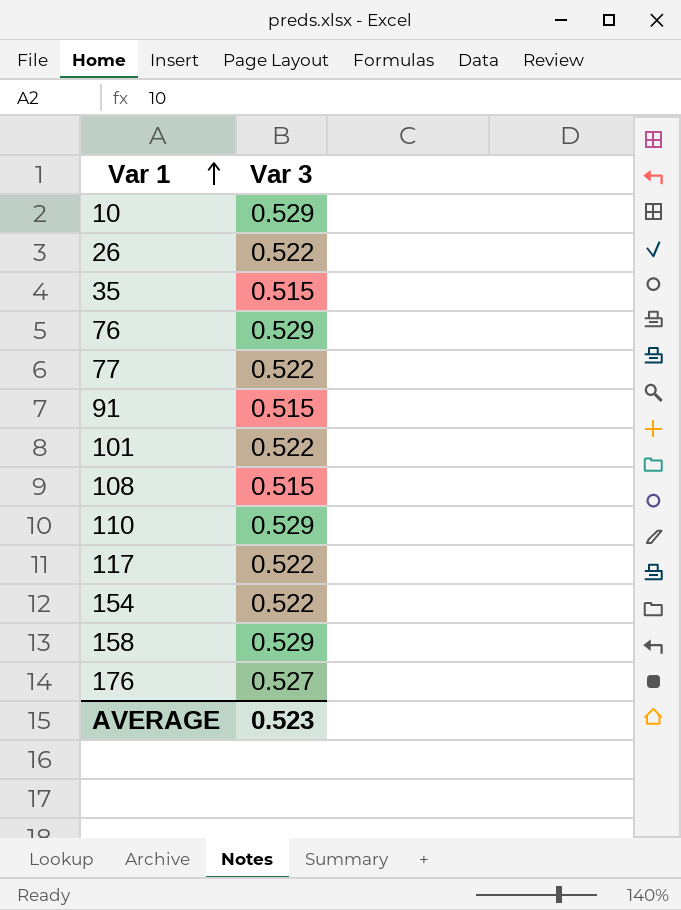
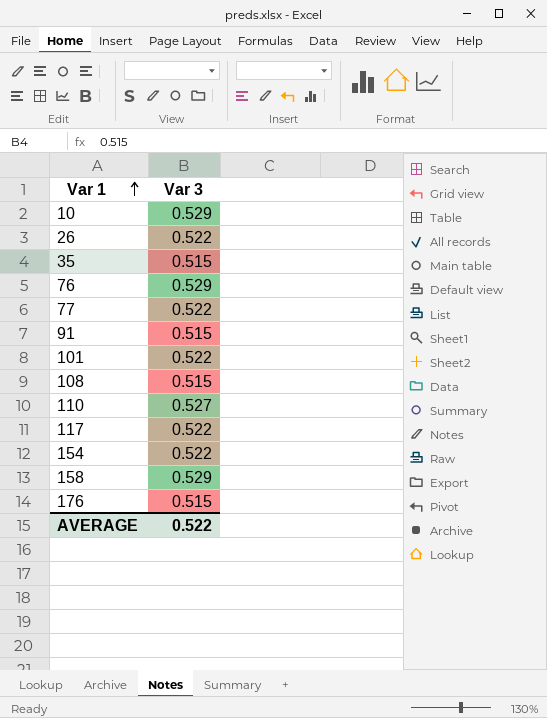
110 | Var 3: 0.529 -> 0.527
176 | Var 3: 0.527 -> 0.515
AVERAGE | Var 3: 0.523 -> 0.522

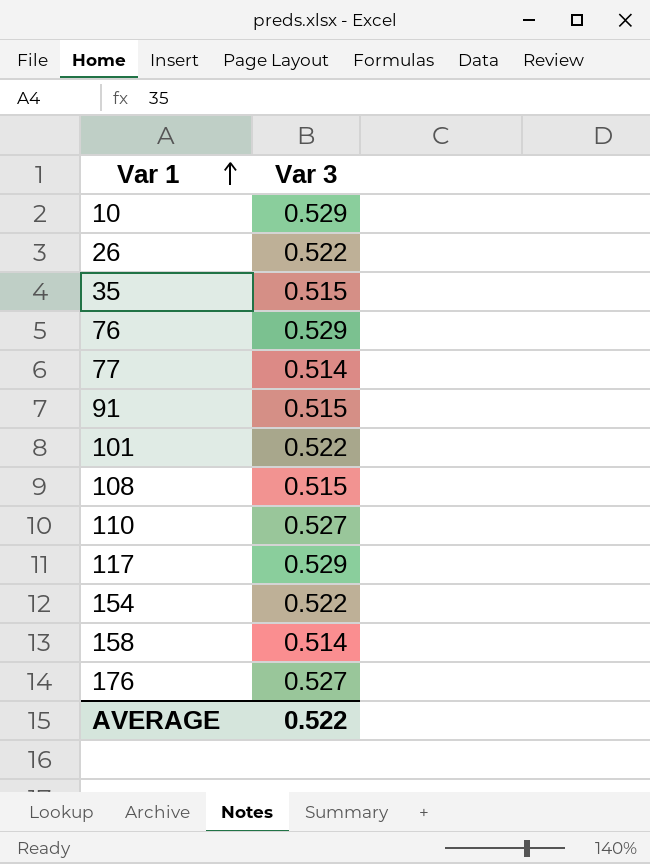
77 | Var 3: 0.522 -> 0.514
117 | Var 3: 0.522 -> 0.529
158 | Var 3: 0.529 -> 0.514
176 | Var 3: 0.515 -> 0.527

